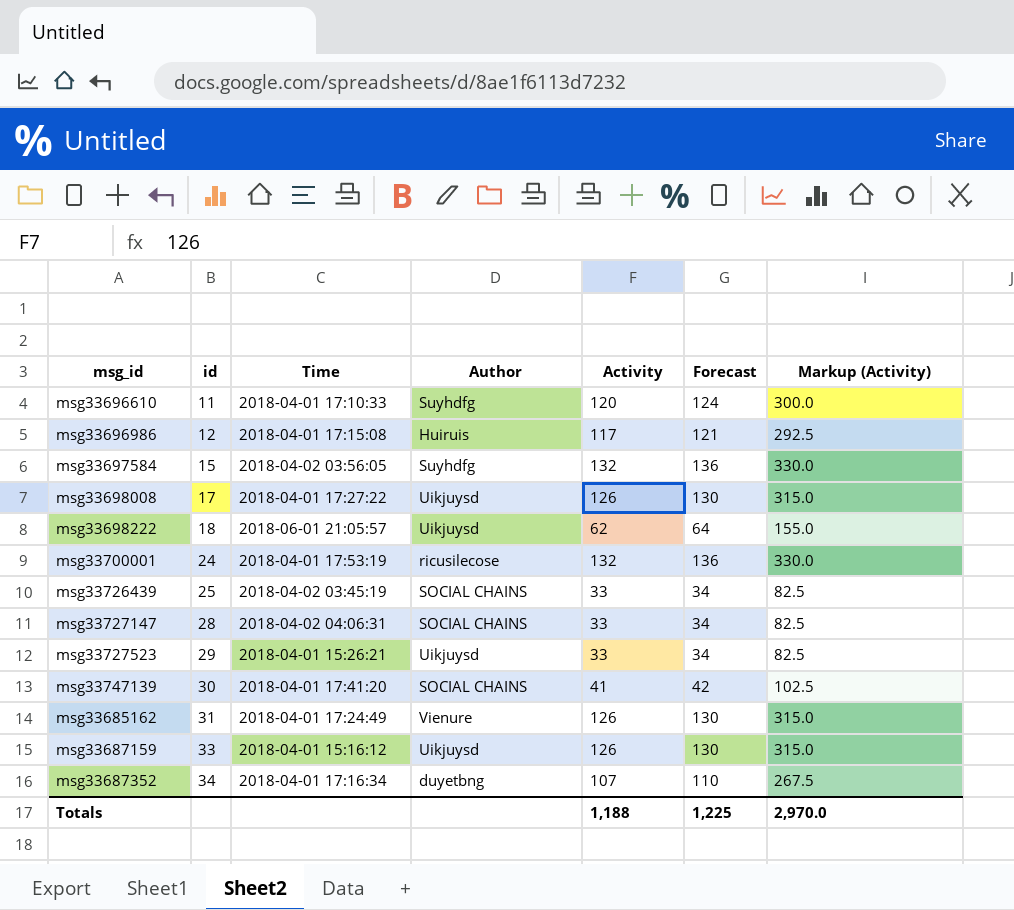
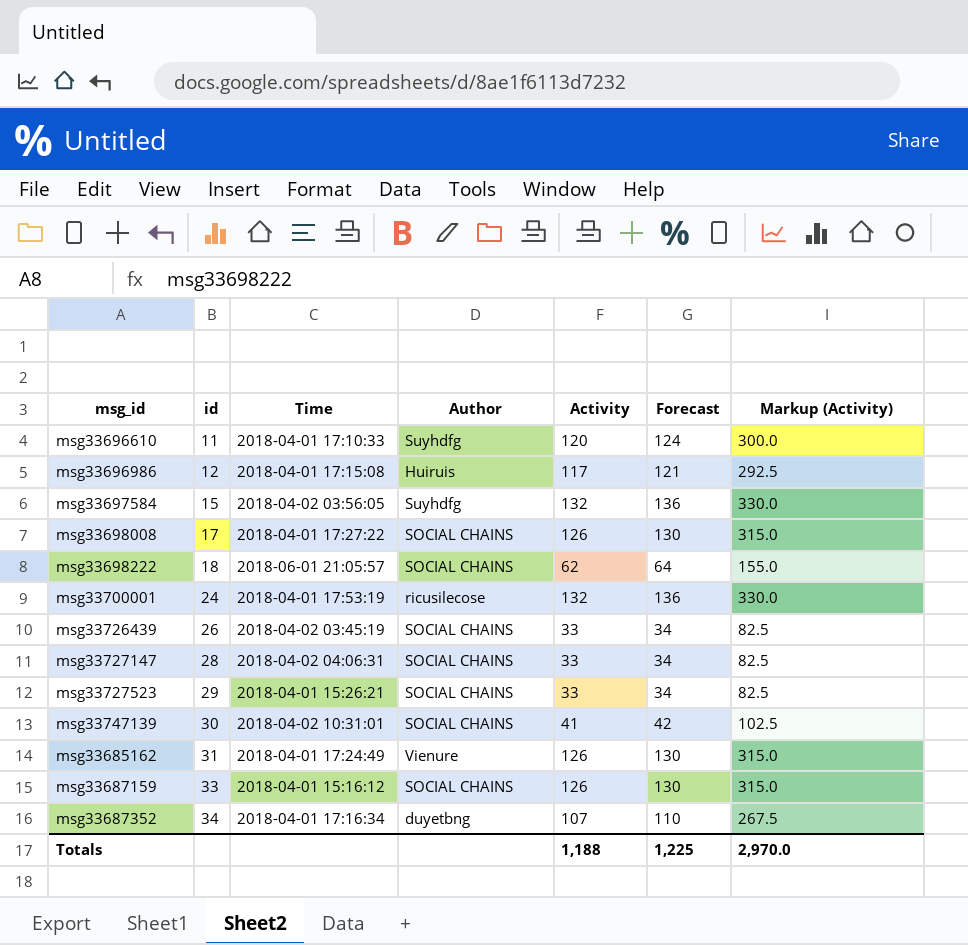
msg33698008 | Author: Uikjuysd -> SOCIAL CHAINS
msg33698222 | Author: Uikjuysd -> SOCIAL CHAINS
msg33726439 | id: 25 -> 26
msg33727523 | Author: Uikjuysd -> SOCIAL CHAINS
msg33747139 | Time: 2018-04-01 17:41:20 -> 2018-04-02 10:31:01
msg33687159 | Author: Uikjuysd -> SOCIAL CHAINS

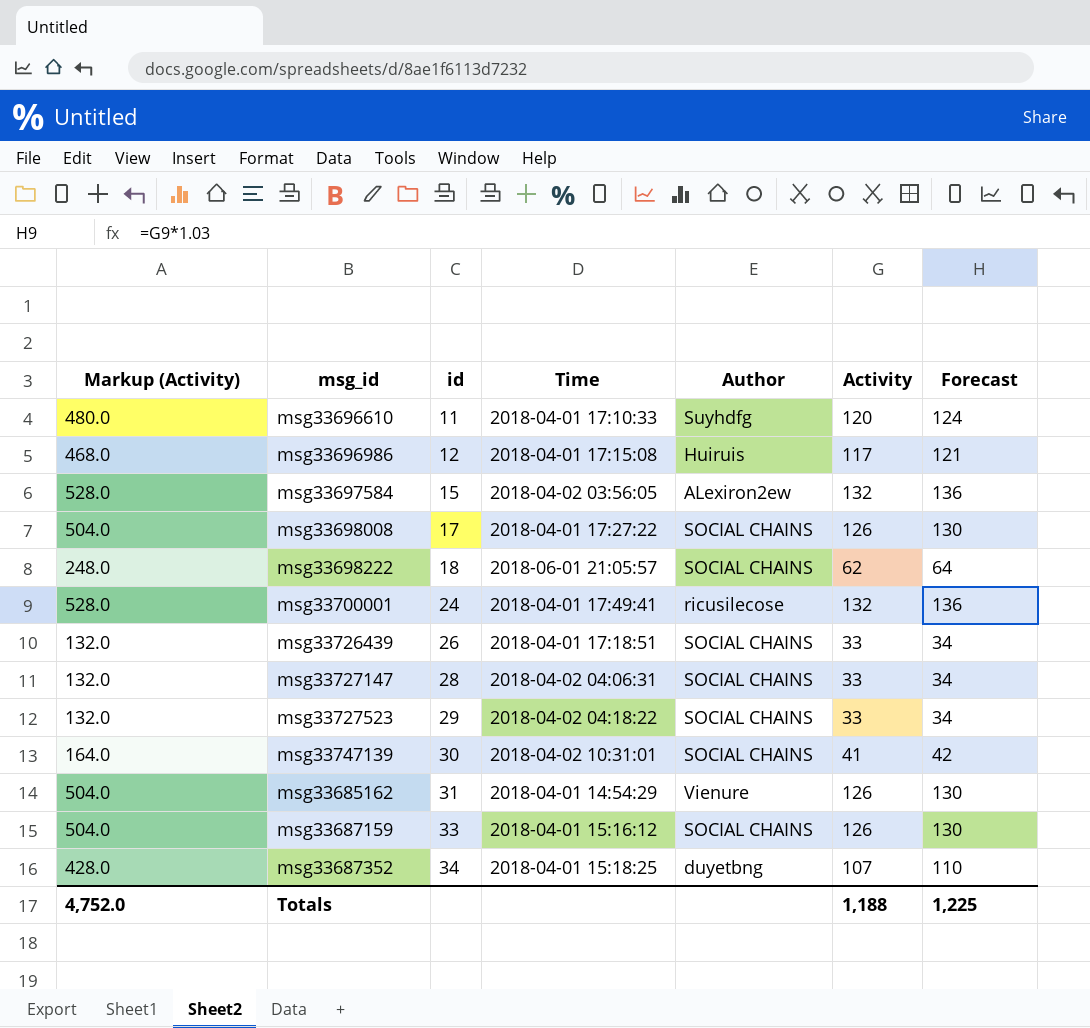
column Markup (Activity) | formula: [Activity] * 2.5 -> [Activity] * 4
column Markup (Activity) | position: 7 -> 1
msg33697584 | Author: Suyhdfg -> ALexiron2ew
msg33700001 | Time: 2018-04-01 17:53:19 -> 2018-04-01 17:49:41
msg33726439 | Time: 2018-04-02 03:45:19 -> 2018-04-01 17:18:51
msg33727523 | Time: 2018-04-01 15:26:21 -> 2018-04-02 04:18:22
msg33685162 | Time: 2018-04-01 17:24:49 -> 2018-04-01 14:54:29
msg33687352 | Time: 2018-04-01 17:16:34 -> 2018-04-01 15:18:25
Totals | Markup (Activity): 2,970.0 -> 4,752.0

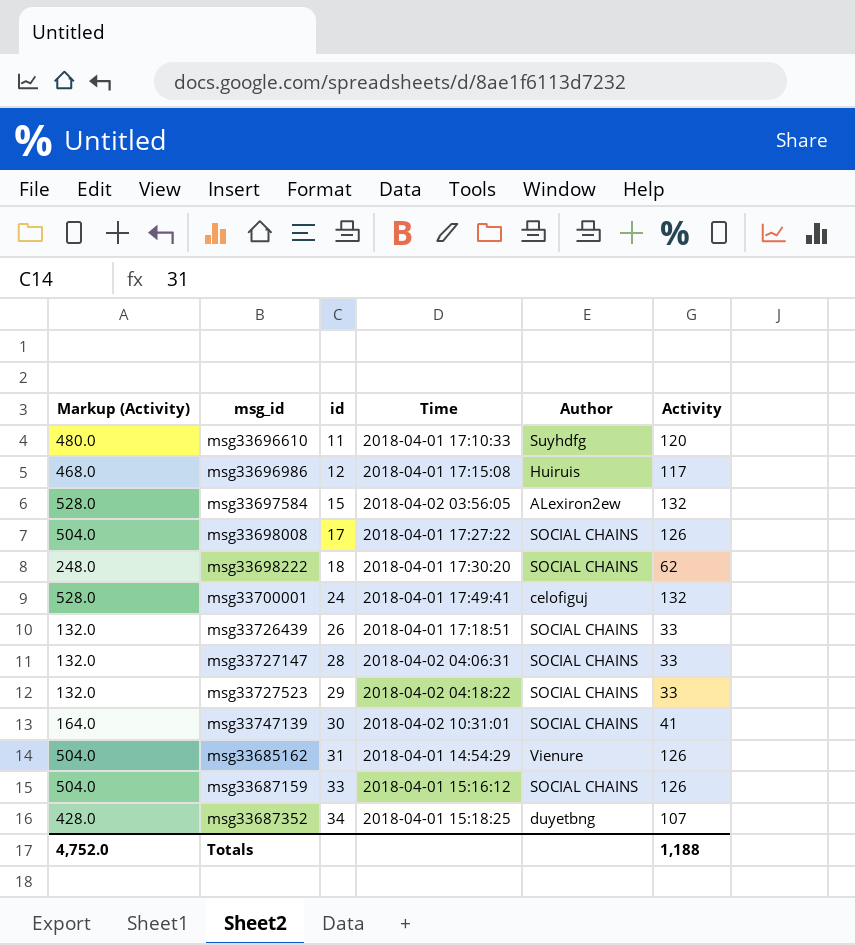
column Forecast | formula: [Activity] * 1.03 -> none
msg33698222 | Time: 2018-06-01 21:05:57 -> 2018-04-01 17:30:20
msg33700001 | Author: ricusilecose -> celofiguj

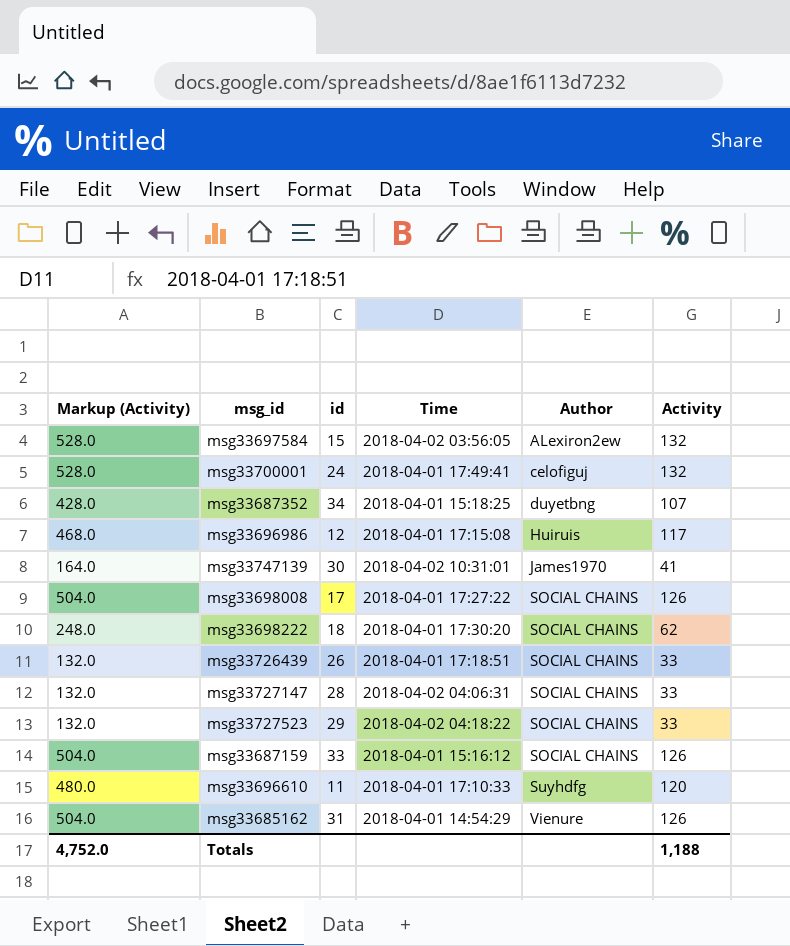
row order: id ascending -> Author ascending
msg33747139 | Author: SOCIAL CHAINS -> James1970

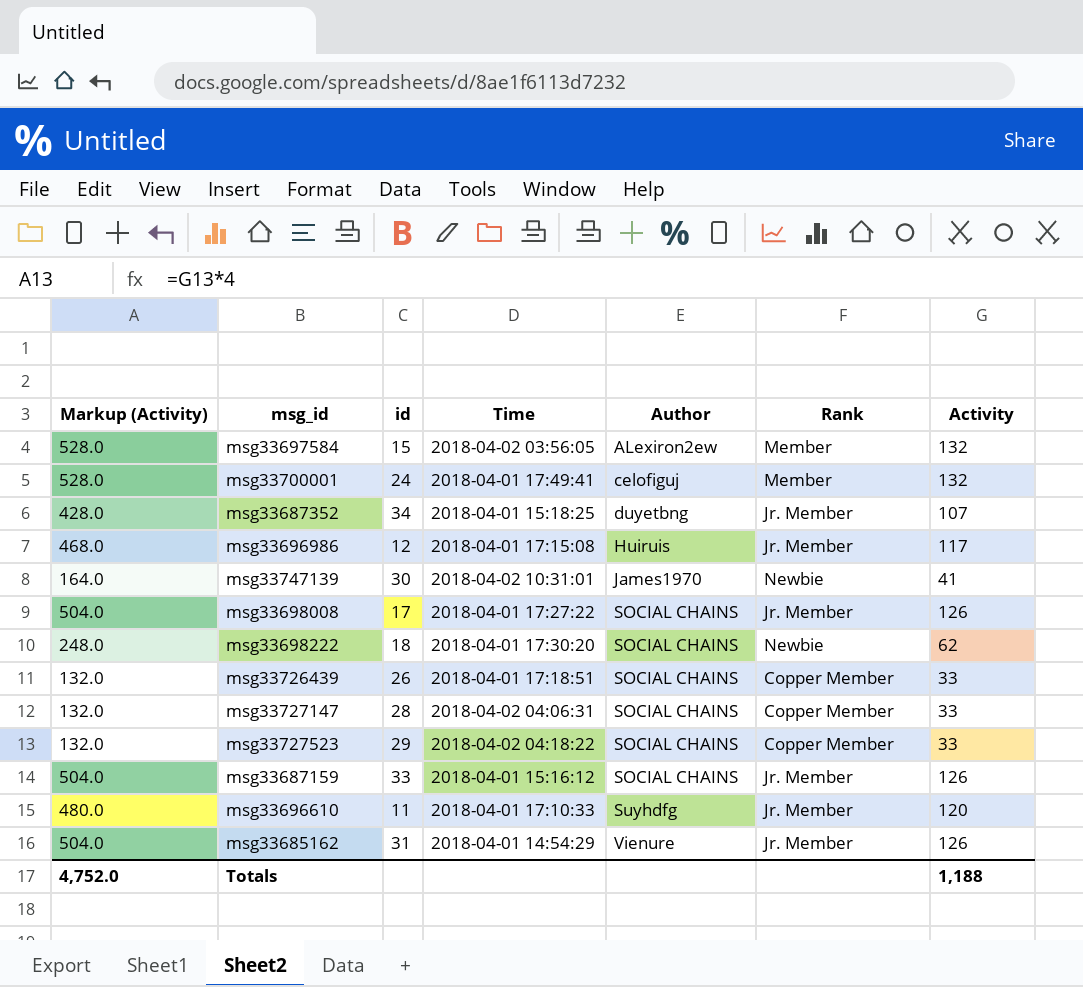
column Rank | position: none -> 6

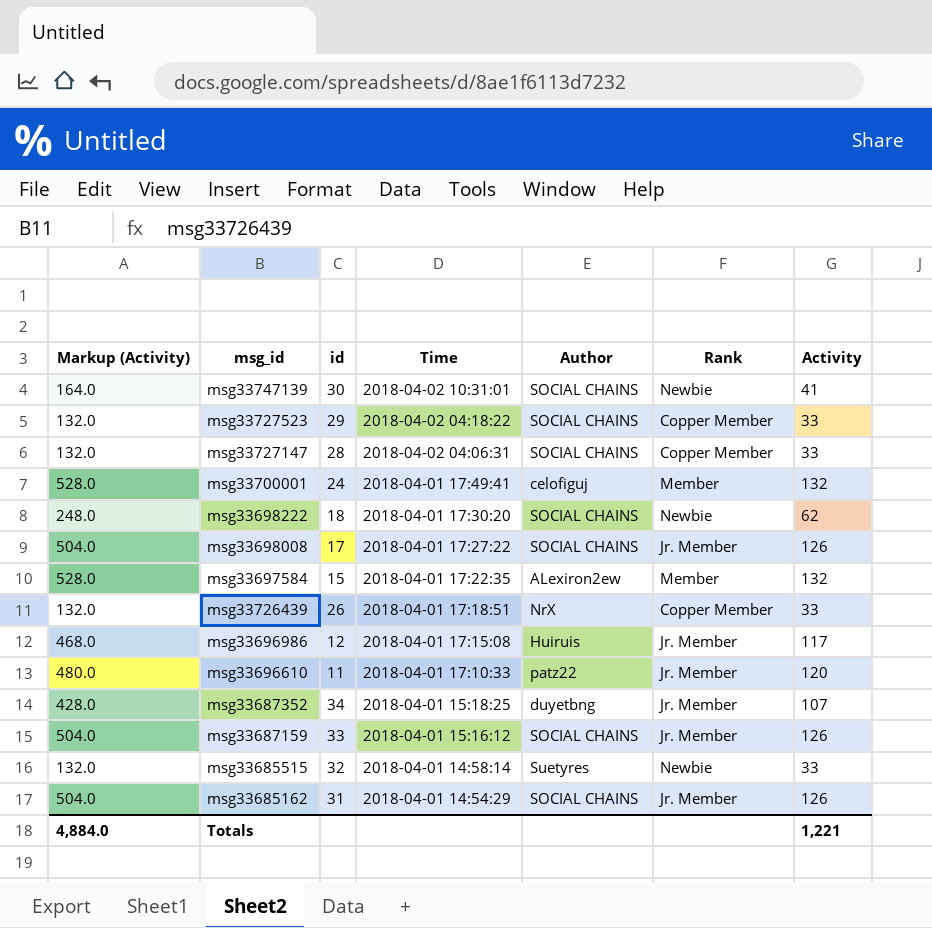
row order: Author ascending -> Time descending
msg33747139 | Author: James1970 -> SOCIAL CHAINS
msg33697584 | Time: 2018-04-02 03:56:05 -> 2018-04-01 17:22:35
msg33726439 | Author: SOCIAL CHAINS -> NrX
msg33696610 | Author: Suyhdfg -> patz22
row msg33685515: none -> 132.0 | 32 | 2018-04-01 14:58:14 | Suetyres | Newbie | 33
msg33685162 | Author: Vienure -> SOCIAL CHAINS
Totals | Markup (Activity): 4,752.0 -> 4,884.0
Totals | Activity: 1,188 -> 1,221

